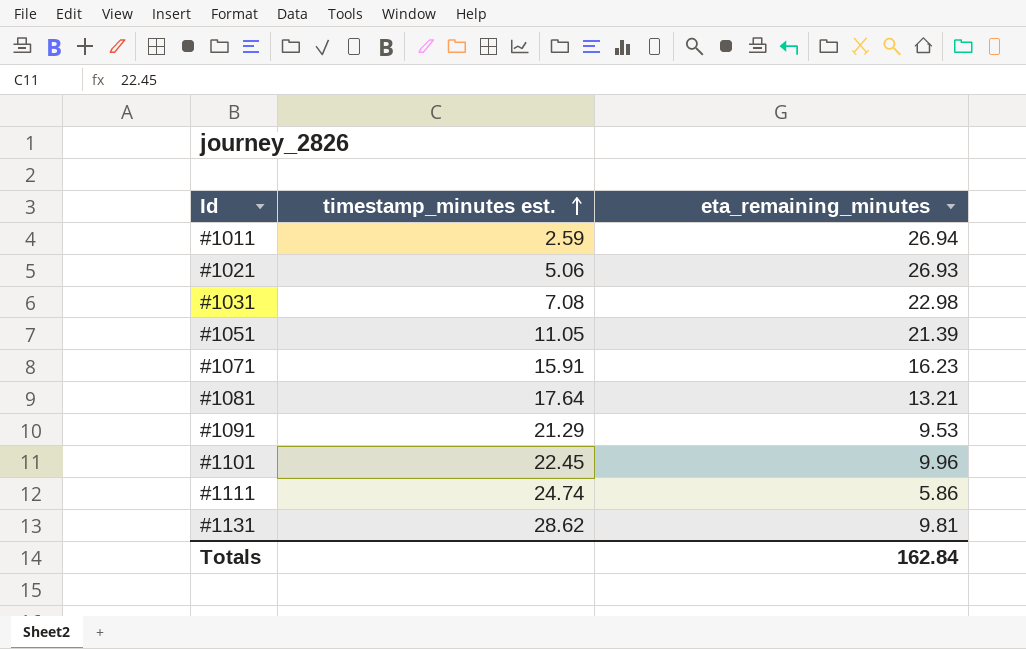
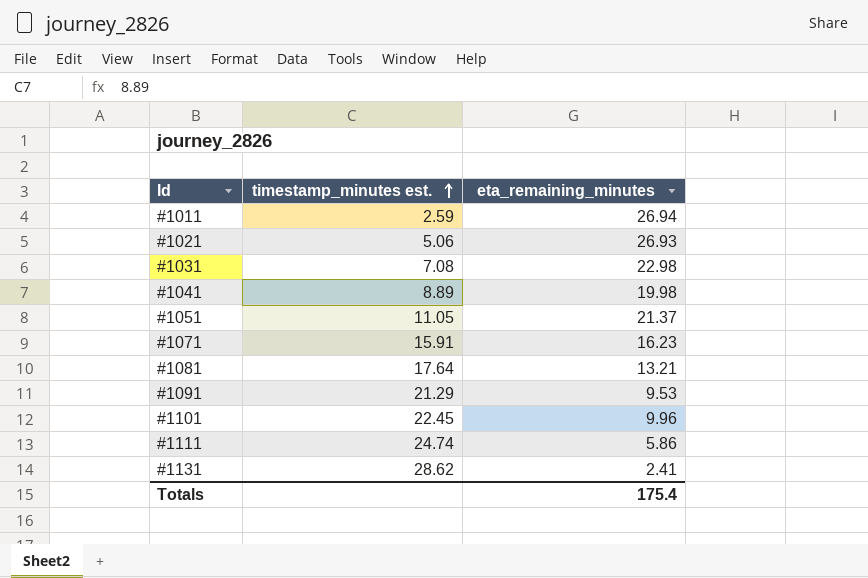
row #1041: none -> 8.89 | 19.98
#1051 | eta_remaining_minutes: 21.39 -> 21.37
#1131 | eta_remaining_minutes: 9.81 -> 2.41
Totals | eta_remaining_minutes: 162.84 -> 175.4

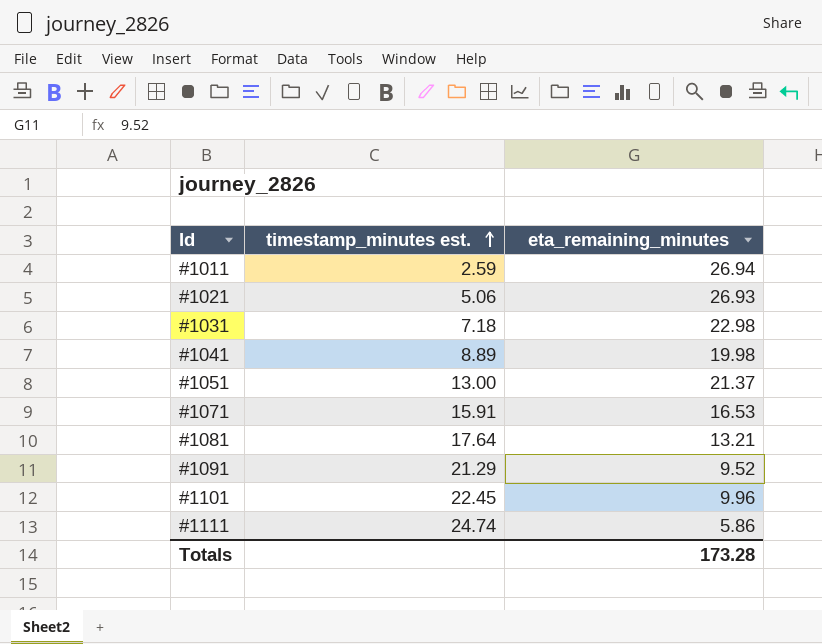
row #1131: 28.62 | 2.41 -> none
#1031 | timestamp_minutes est.: 7.08 -> 7.18
#1051 | timestamp_minutes est.: 11.05 -> 13.00
#1071 | eta_remaining_minutes: 16.23 -> 16.53
#1091 | eta_remaining_minutes: 9.53 -> 9.52
Totals | eta_remaining_minutes: 175.4 -> 173.28

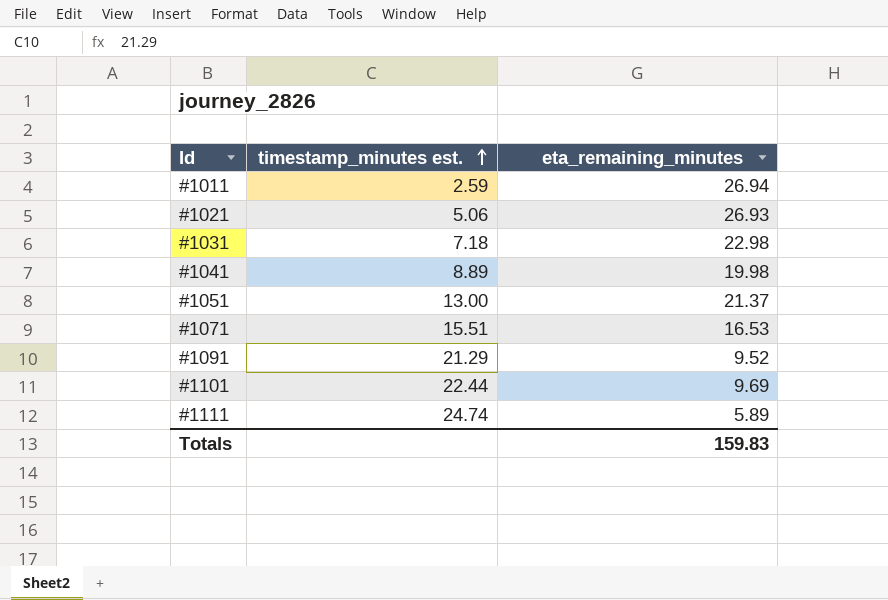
row #1081: 17.64 | 13.21 -> none
#1071 | timestamp_minutes est.: 15.91 -> 15.51
#1101 | timestamp_minutes est.: 22.45 -> 22.44
#1101 | eta_remaining_minutes: 9.96 -> 9.69
#1111 | eta_remaining_minutes: 5.86 -> 5.89
Totals | eta_remaining_minutes: 173.28 -> 159.83

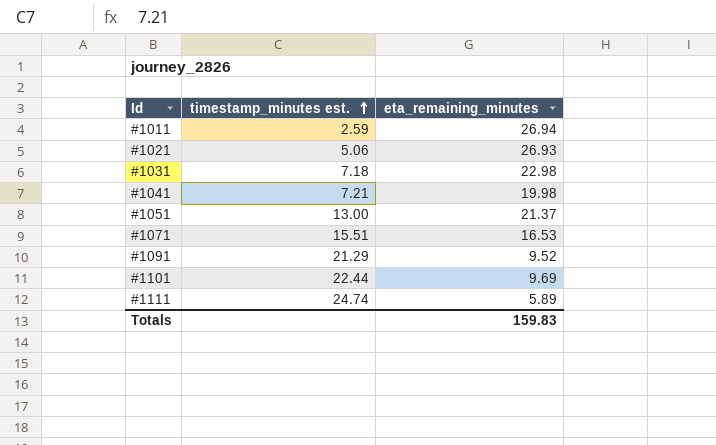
#1041 | timestamp_minutes est.: 8.89 -> 7.21

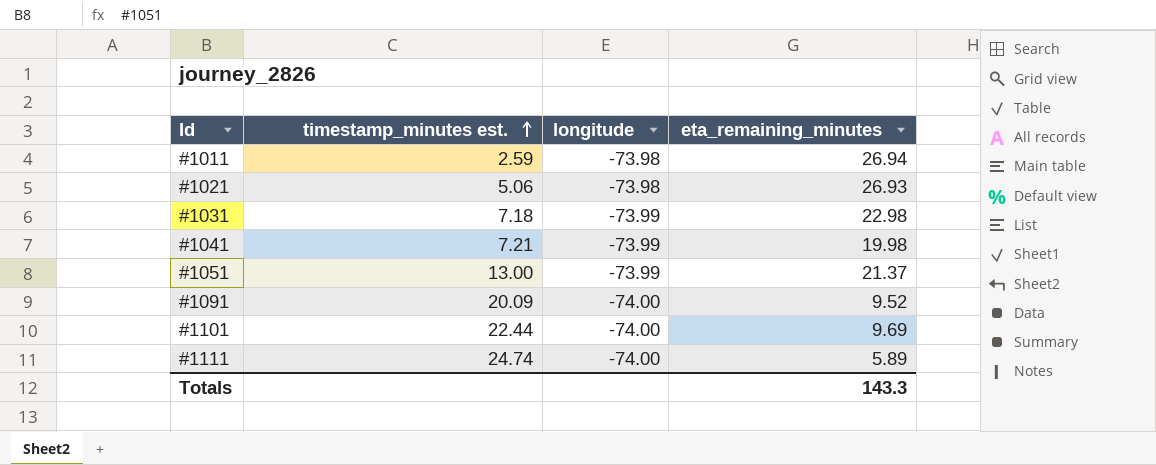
column longitude | position: none -> 3
row #1071: 15.51 | 16.53 -> none
#1091 | timestamp_minutes est.: 21.29 -> 20.09
Totals | eta_remaining_minutes: 159.83 -> 143.3

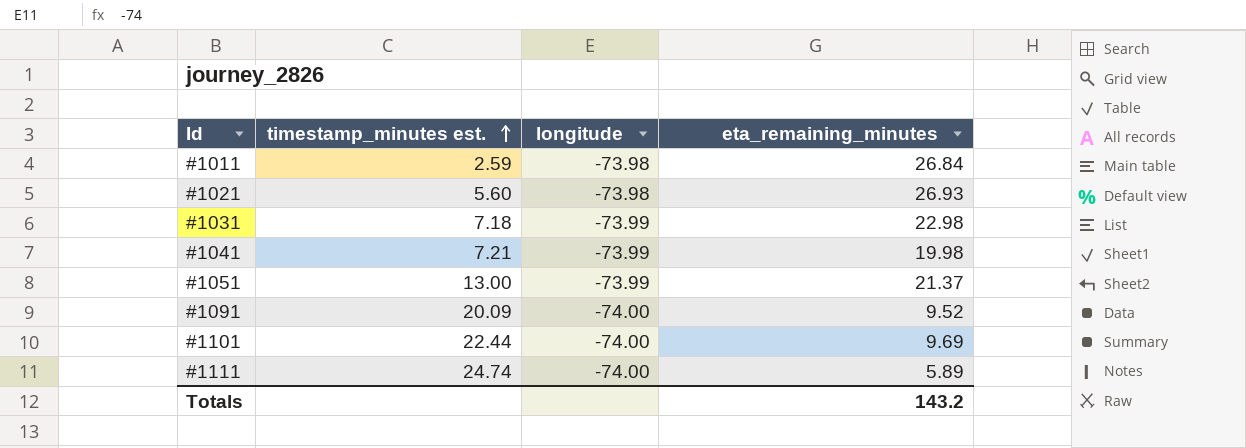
#1011 | eta_remaining_minutes: 26.94 -> 26.84
#1021 | timestamp_minutes est.: 5.06 -> 5.60
Totals | eta_remaining_minutes: 143.3 -> 143.2

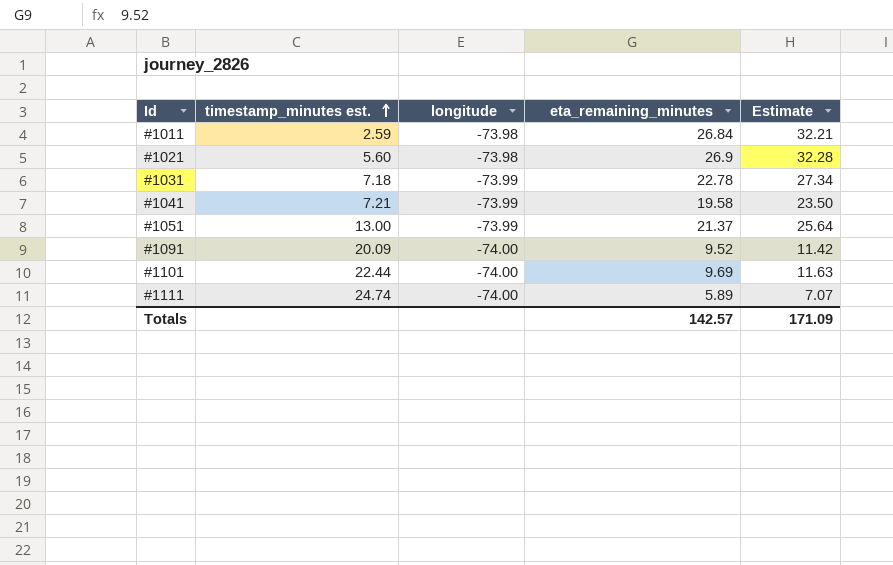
column Estimate | formula: none -> [eta_remaining_minutes] * 1.2
#1021 | eta_remaining_minutes: 26.93 -> 26.9
#1031 | eta_remaining_minutes: 22.98 -> 22.78
#1041 | eta_remaining_minutes: 19.98 -> 19.58
Totals | eta_remaining_minutes: 143.2 -> 142.57

